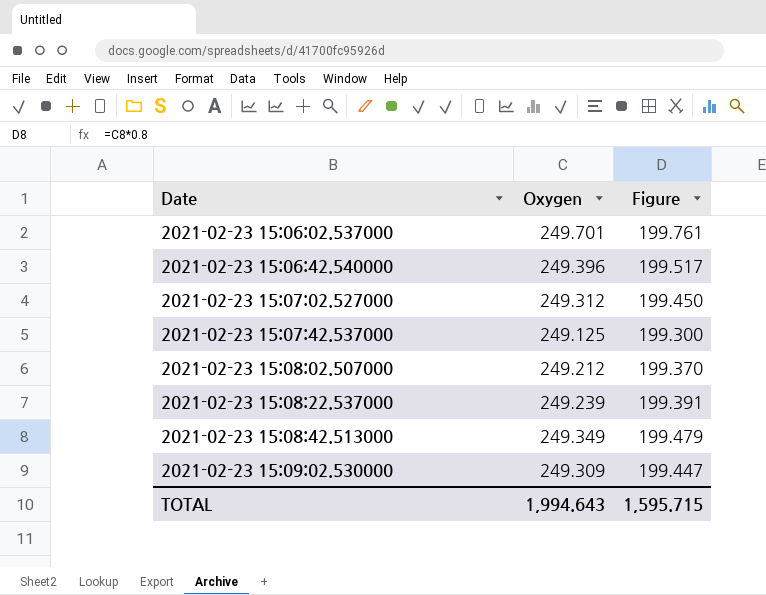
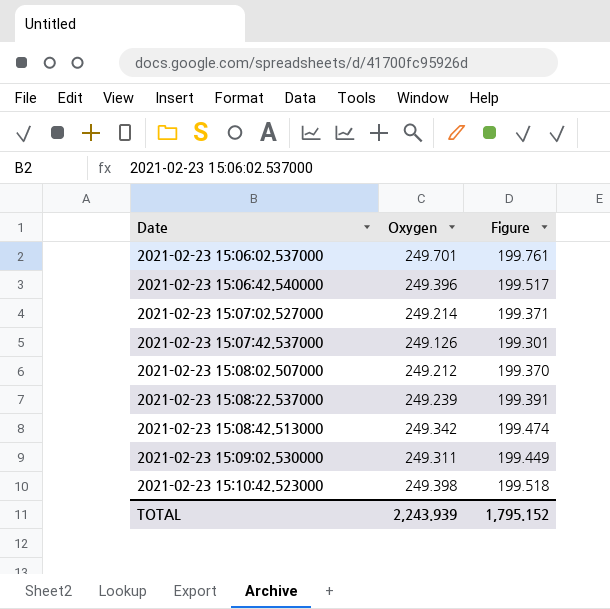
2021-02-23 15:07:02.527000 | Oxygen: 249.312 -> 249.214
2021-02-23 15:07:02.527000 | Figure: 199.450 -> 199.371
2021-02-23 15:07:42.537000 | Oxygen: 249.125 -> 249.126
2021-02-23 15:07:42.537000 | Figure: 199.300 -> 199.301
2021-02-23 15:08:42.513000 | Oxygen: 249.349 -> 249.342
2021-02-23 15:08:42.513000 | Figure: 199.479 -> 199.474
2021-02-23 15:09:02.530000 | Oxygen: 249.309 -> 249.311
2021-02-23 15:09:02.530000 | Figure: 199.447 -> 199.449
row 2021-02-23 15:10:42.523000: none -> 249.398 | 199.518
TOTAL | Oxygen: 1,994.643 -> 2,243.939
TOTAL | Figure: 1,595.715 -> 1,795.152

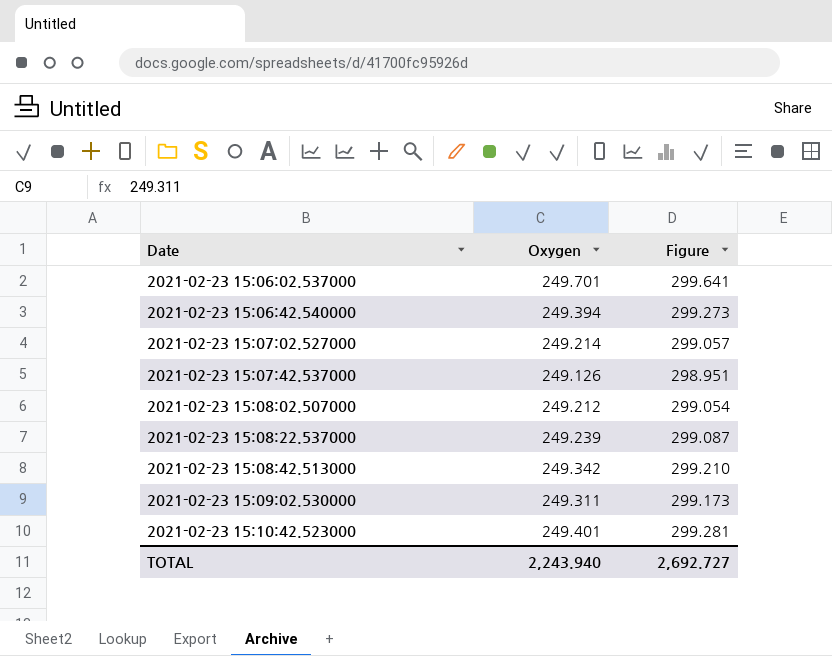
column Figure | formula: [Oxygen] * 0.8 -> [Oxygen] * 1.2
2021-02-23 15:06:42.540000 | Oxygen: 249.396 -> 249.394
2021-02-23 15:10:42.523000 | Oxygen: 249.398 -> 249.401
TOTAL | Oxygen: 2,243.939 -> 2,243.940
TOTAL | Figure: 1,795.152 -> 2,692.727

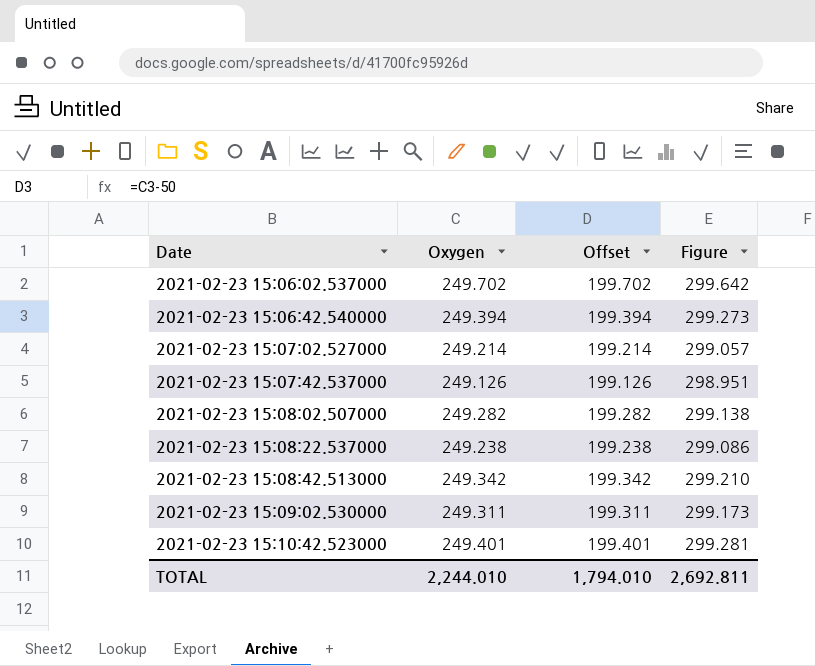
column Offset | formula: none -> [Oxygen] - 50
2021-02-23 15:06:02.537000 | Oxygen: 249.701 -> 249.702
2021-02-23 15:06:02.537000 | Figure: 299.641 -> 299.642
2021-02-23 15:08:02.507000 | Oxygen: 249.212 -> 249.282
2021-02-23 15:08:02.507000 | Figure: 299.054 -> 299.138
2021-02-23 15:08:22.537000 | Oxygen: 249.239 -> 249.238
2021-02-23 15:08:22.537000 | Figure: 299.087 -> 299.086
TOTAL | Oxygen: 2,243.940 -> 2,244.010
TOTAL | Figure: 2,692.727 -> 2,692.811

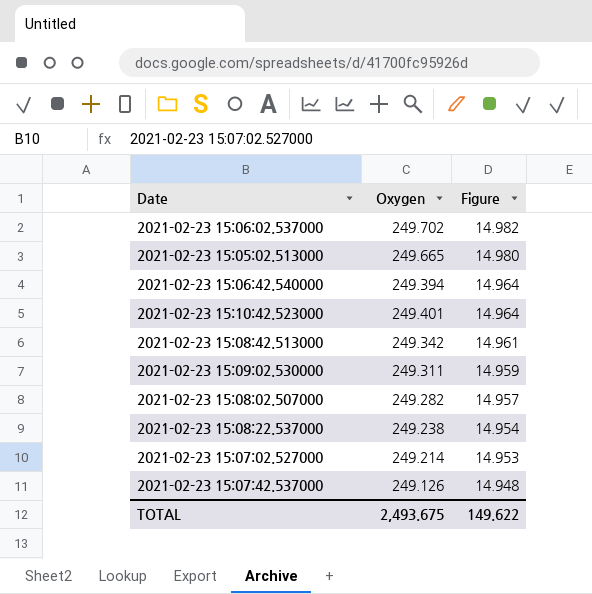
row order: Date ascending -> Figure descending
column Offset | formula: [Oxygen] - 50 -> none
column Figure | formula: [Oxygen] * 1.2 -> [Oxygen] * 0.06
row 2021-02-23 15:05:02.513000: none -> 249.665 | 14.980
TOTAL | Oxygen: 2,244.010 -> 2,493.675
TOTAL | Figure: 2,692.811 -> 149.622

